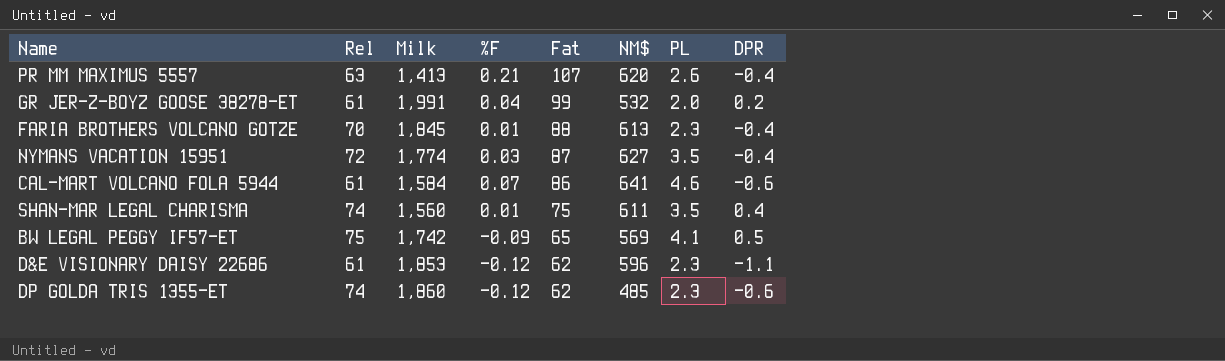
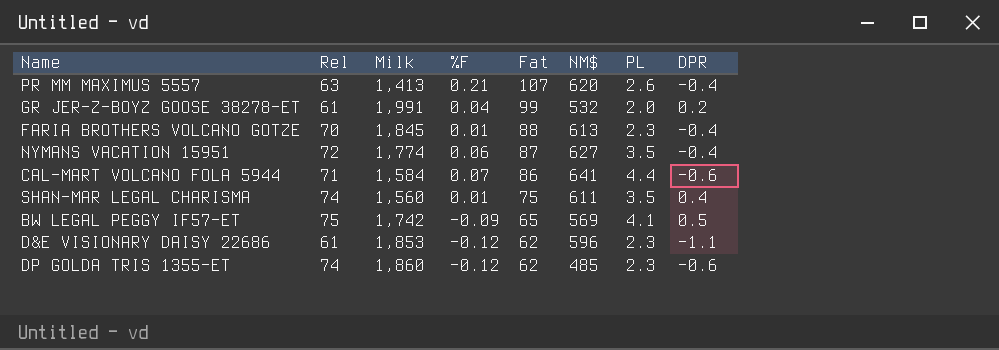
NYMANS VACATION 15951 | %F: 0.03 -> 0.06
CAL-MART VOLCANO FOLA 5944 | Rel: 61 -> 71
CAL-MART VOLCANO FOLA 5944 | PL: 4.6 -> 4.4

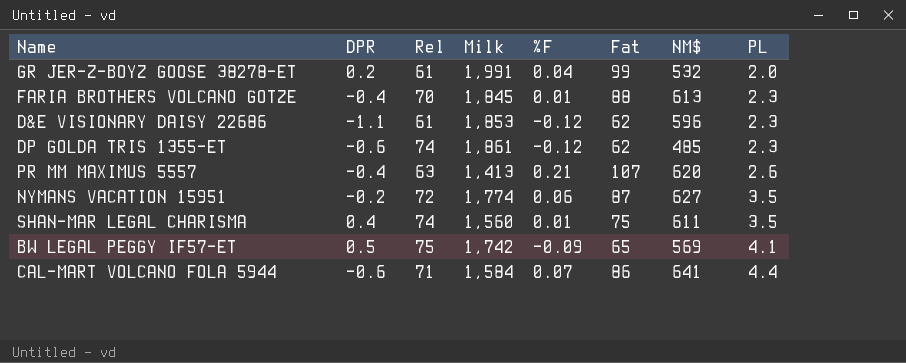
row order: Fat descending -> PL ascending
column DPR | position: 8 -> 2
DP GOLDA TRIS 1355-ET | Milk: 1,860 -> 1,861
NYMANS VACATION 15951 | DPR: -0.4 -> -0.2

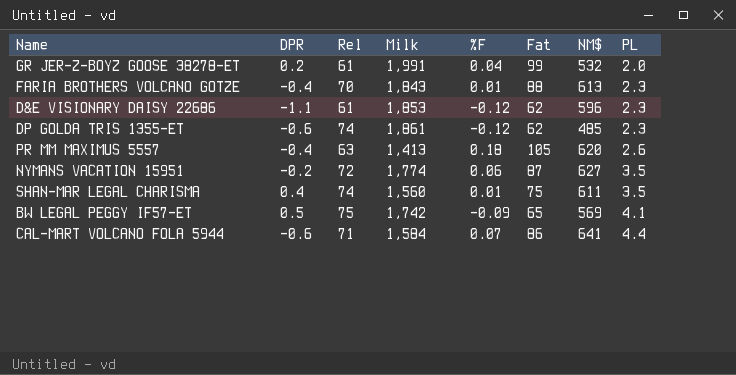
FARIA BROTHERS VOLCANO GOTZE | Milk: 1,845 -> 1,843
PR MM MAXIMUS 5557 | %F: 0.21 -> 0.18
PR MM MAXIMUS 5557 | Fat: 107 -> 105

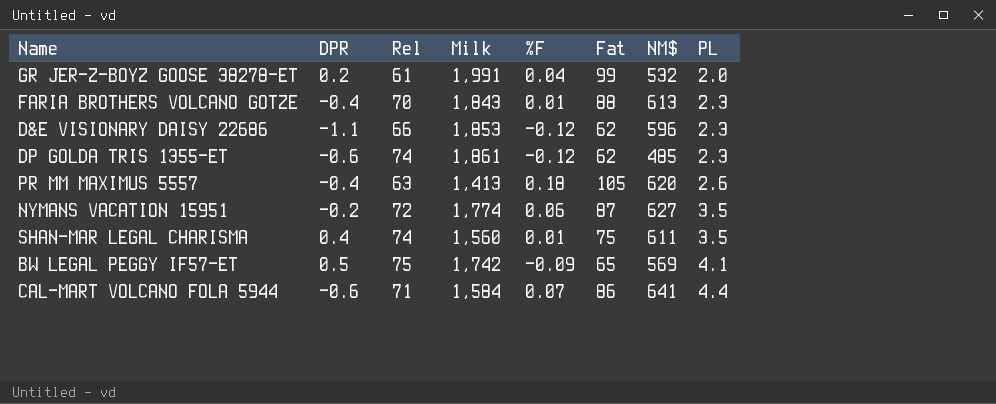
D&E VISIONARY DAISY 22686 | Rel: 61 -> 66

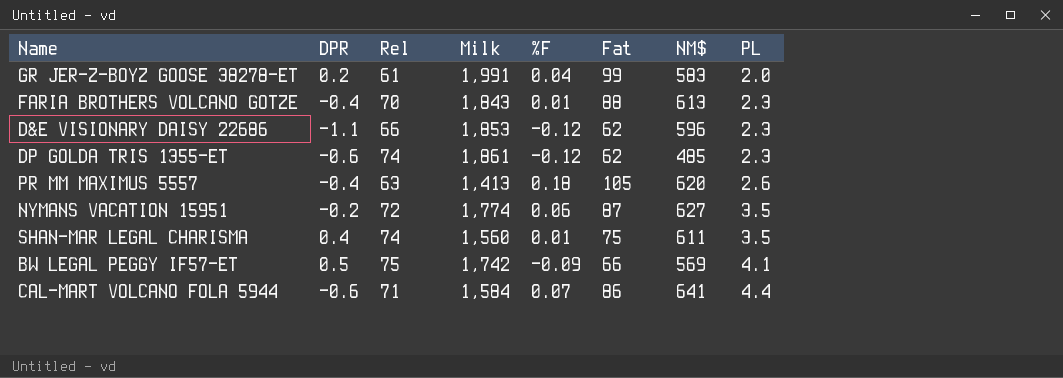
GR JER-Z-BOYZ GOOSE 38278-ET | NM$: 532 -> 583
BW LEGAL PEGGY IF57-ET | Fat: 65 -> 66

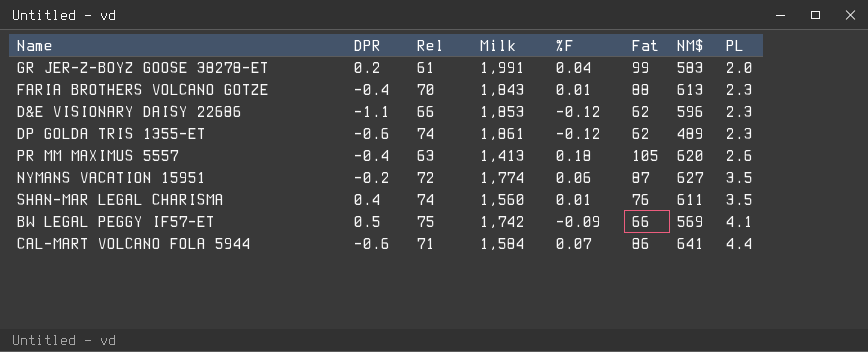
DP GOLDA TRIS 1355-ET | NM$: 485 -> 489
SHAN-MAR LEGAL CHARISMA | Fat: 75 -> 76

